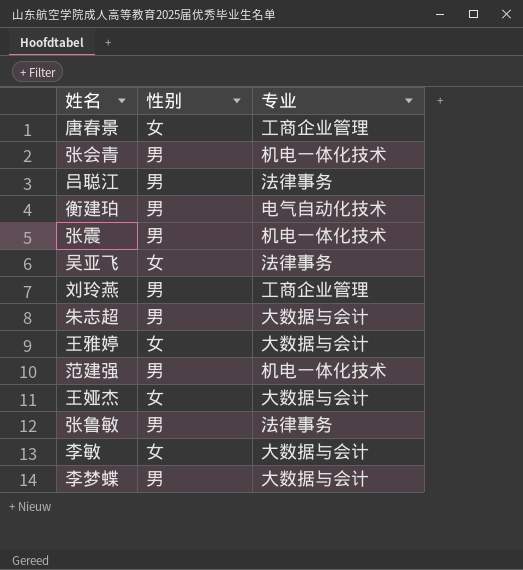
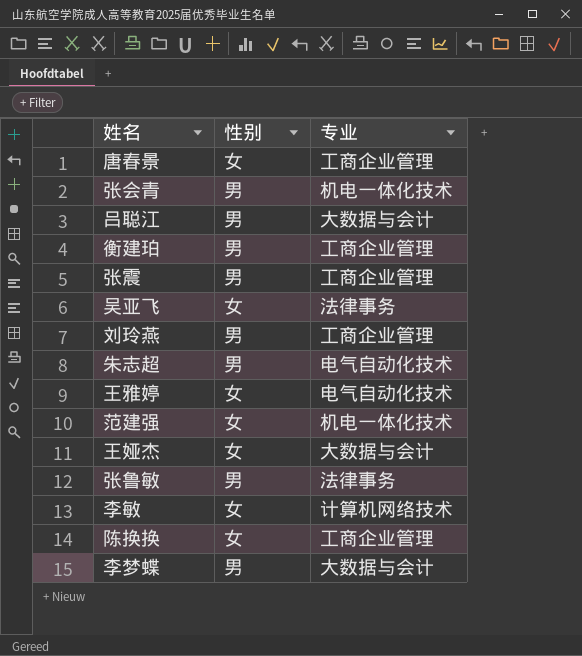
吕聪江 | 专业: 法律事务 -> 大数据与会计
衡建珀 | 专业: 电气自动化技术 -> 工商企业管理
张震 | 专业: 机电一体化技术 -> 工商企业管理
朱志超 | 专业: 大数据与会计 -> 电气自动化技术
王雅婷 | 专业: 大数据与会计 -> 电气自动化技术
范建强 | 性别: 男 -> 女
李敏 | 专业: 大数据与会计 -> 计算机网络技术
row 陈换换: none -> 女 | 工商企业管理

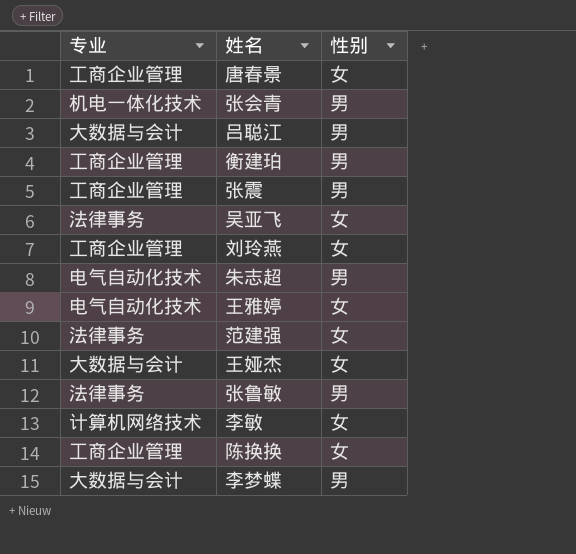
column 专业 | position: 3 -> 1
刘玲燕 | 性别: 男 -> 女
范建强 | 专业: 机电一体化技术 -> 法律事务

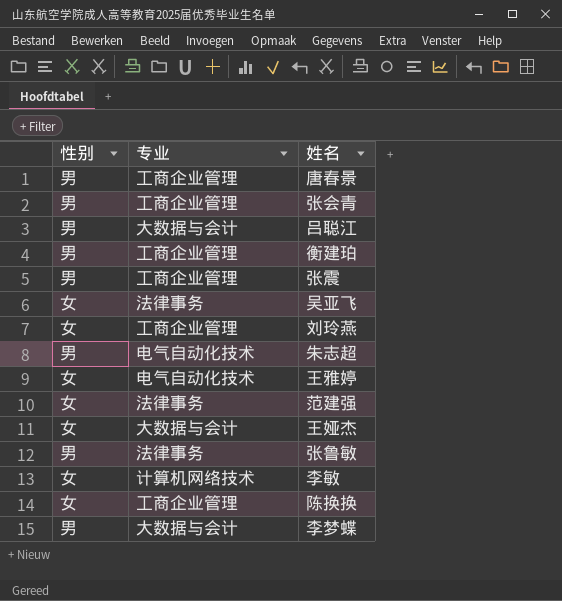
column 性别 | position: 3 -> 1
唐春景 | 性别: 女 -> 男
张会青 | 专业: 机电一体化技术 -> 工商企业管理

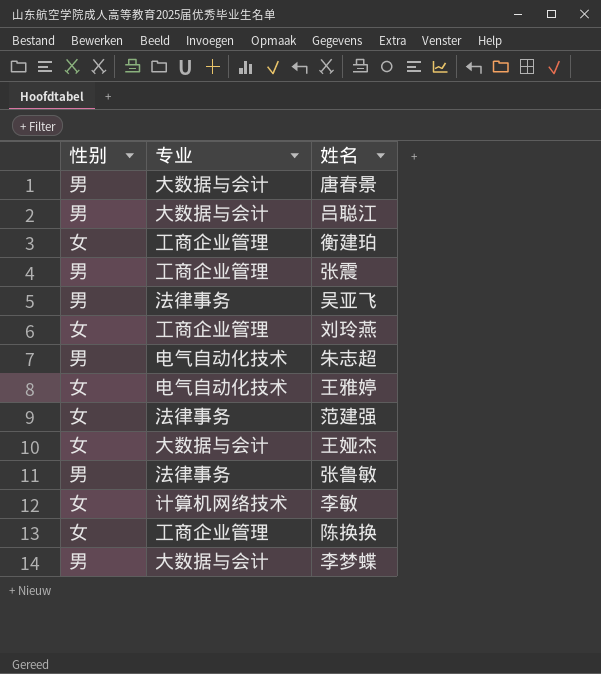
row 张会青: 男 | 工商企业管理 -> none
唐春景 | 专业: 工商企业管理 -> 大数据与会计
衡建珀 | 性别: 男 -> 女
吴亚飞 | 性别: 女 -> 男

